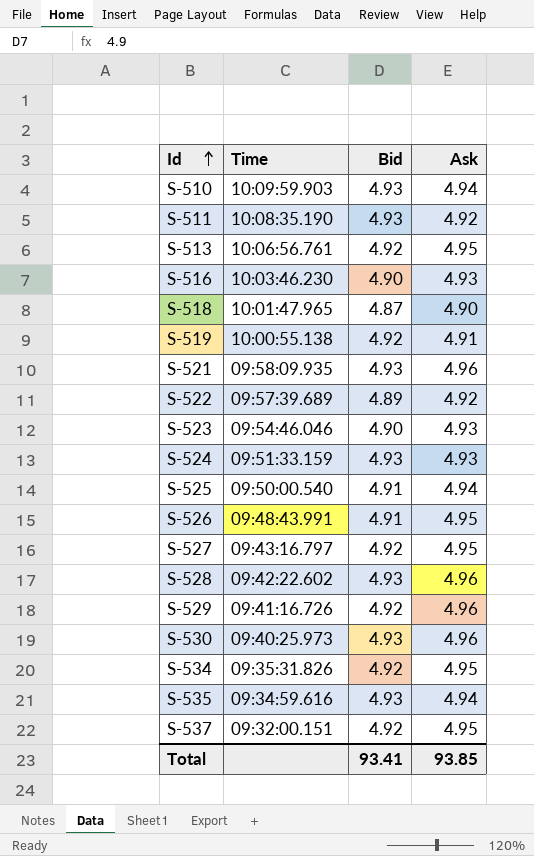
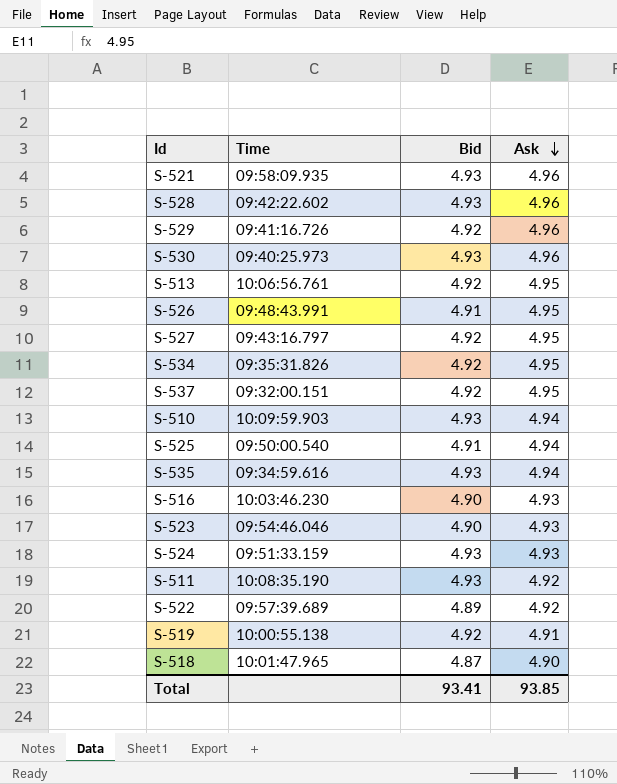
row order: Id ascending -> Ask descending

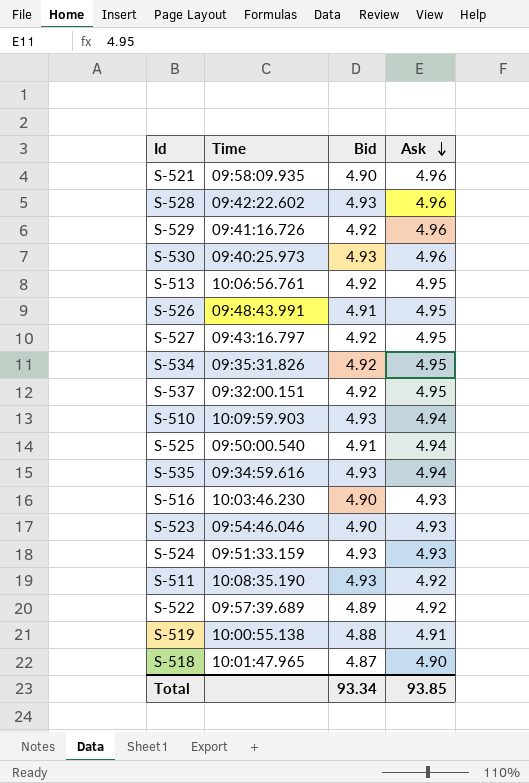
S-521 | Bid: 4.93 -> 4.90
S-519 | Bid: 4.92 -> 4.88
Total | Bid: 93.41 -> 93.34

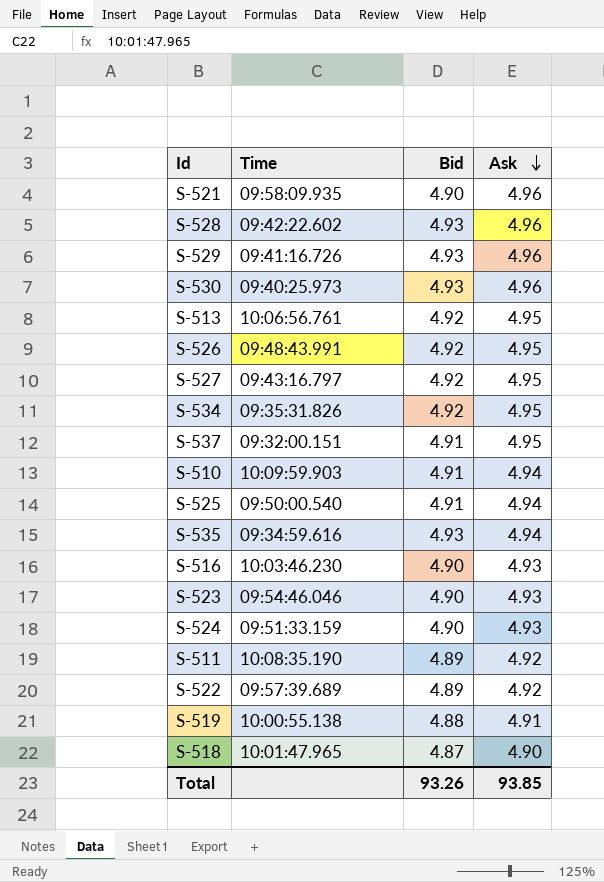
S-529 | Bid: 4.92 -> 4.93
S-526 | Bid: 4.91 -> 4.92
S-537 | Bid: 4.92 -> 4.91
S-510 | Bid: 4.93 -> 4.91
S-524 | Bid: 4.93 -> 4.90
S-511 | Bid: 4.93 -> 4.89
Total | Bid: 93.34 -> 93.26

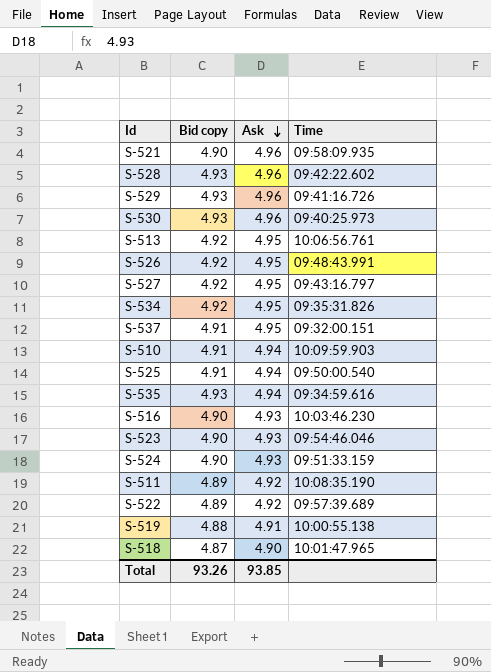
column name: Bid -> Bid copy
column Time | position: 2 -> 4

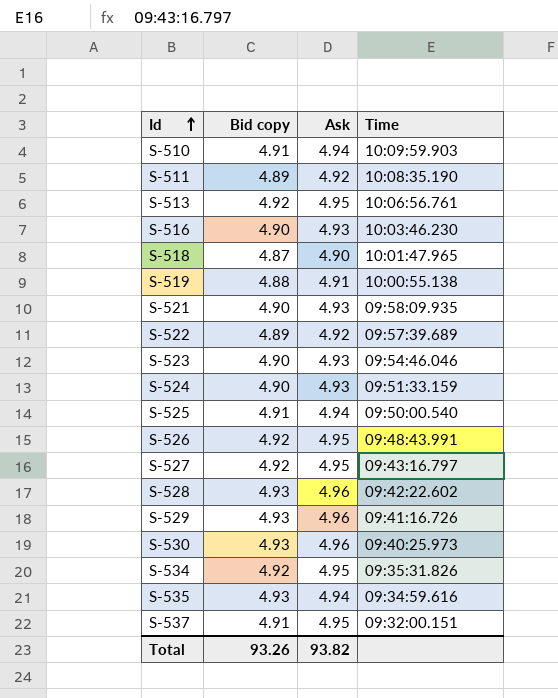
row order: Ask descending -> Id ascending
S-521 | Ask: 4.96 -> 4.93
Total | Ask: 93.85 -> 93.82

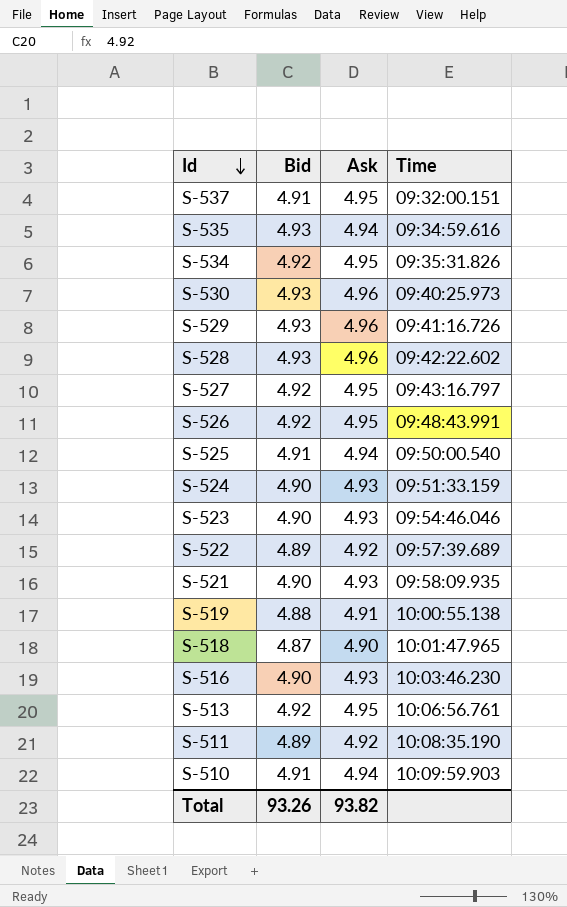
row order: Id ascending -> Id descending
column name: Bid copy -> Bid

